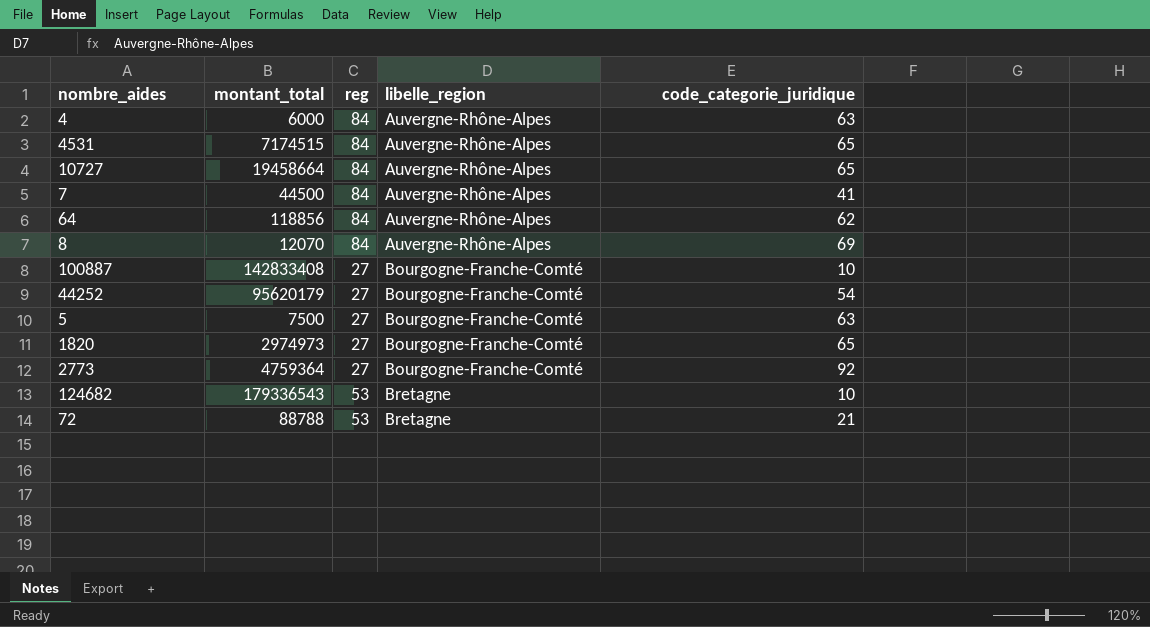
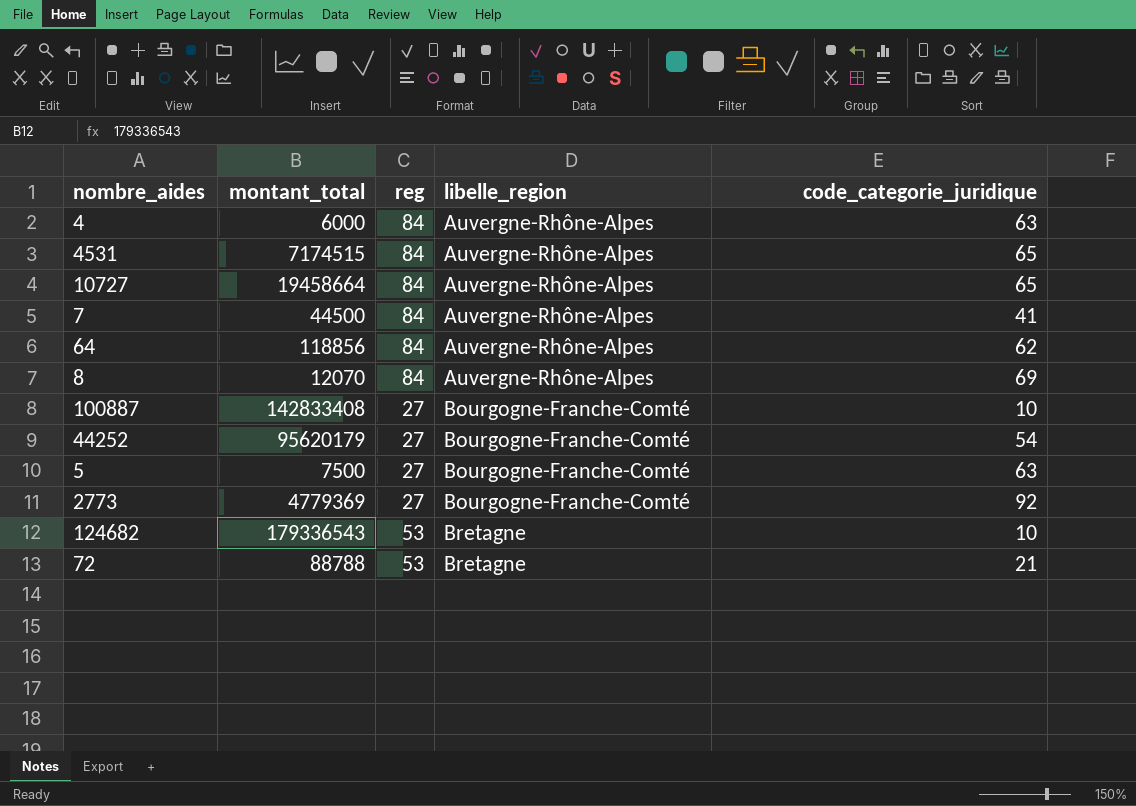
row 1820: 2974973 | 27 | Bourgogne-Franche-Comté | 65 -> none
2773 | montant_total: 4759364 -> 4779369

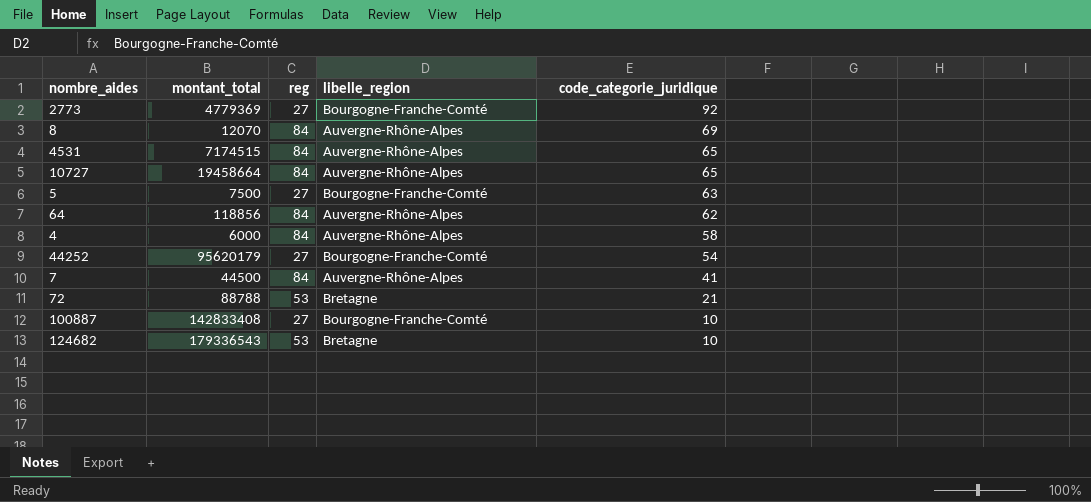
row order: libelle_region ascending -> code_categorie_juridique descending
4 | code_categorie_juridique: 63 -> 58

